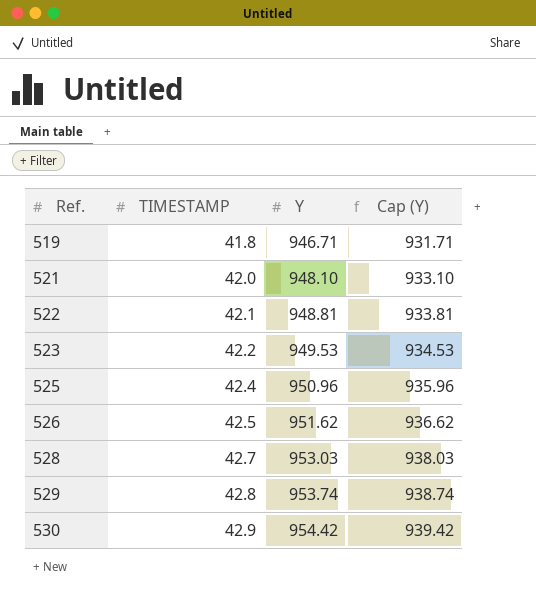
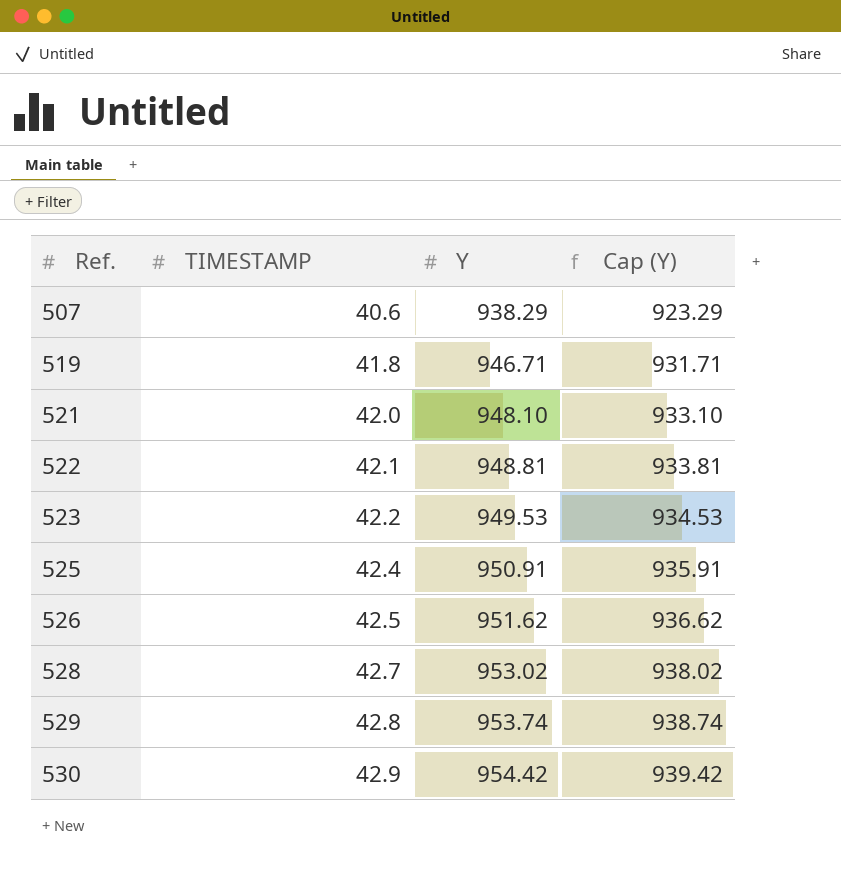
row 507: none -> 40.6 | 938.29 | 923.29
525 | Y: 950.96 -> 950.91
525 | Cap (Y): 935.96 -> 935.91
528 | Y: 953.03 -> 953.02
528 | Cap (Y): 938.03 -> 938.02

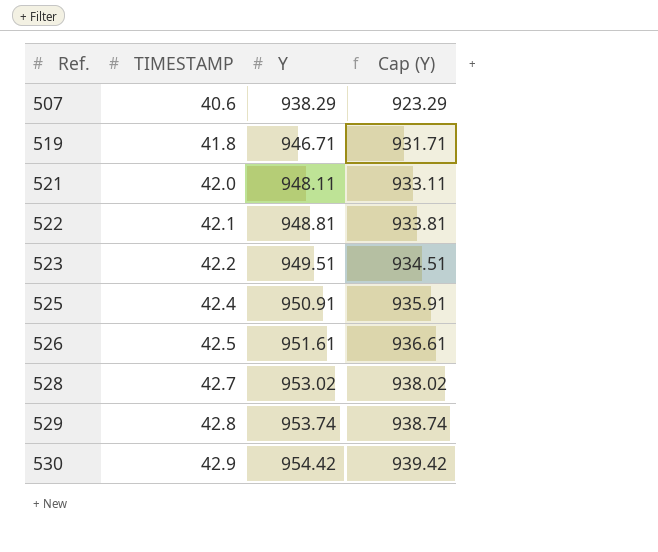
521 | Y: 948.10 -> 948.11
521 | Cap (Y): 933.10 -> 933.11
523 | Y: 949.53 -> 949.51
523 | Cap (Y): 934.53 -> 934.51
526 | Y: 951.62 -> 951.61
526 | Cap (Y): 936.62 -> 936.61

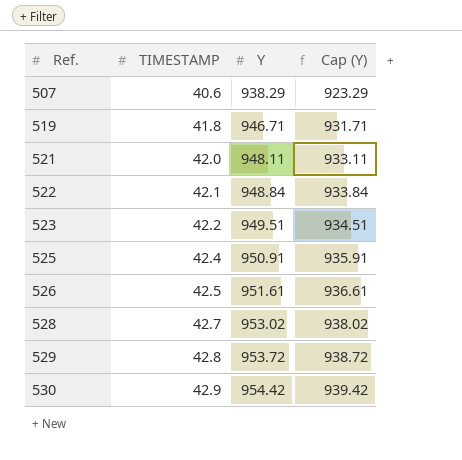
522 | Y: 948.81 -> 948.84
522 | Cap (Y): 933.81 -> 933.84
529 | Y: 953.74 -> 953.72
529 | Cap (Y): 938.74 -> 938.72

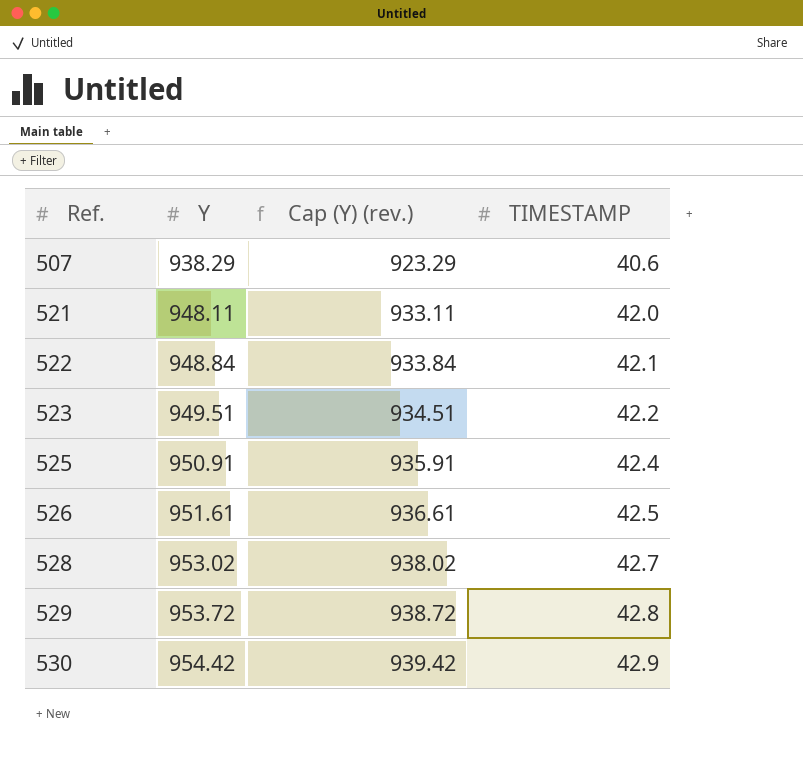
column name: Cap (Y) -> Cap (Y) (rev.)
column TIMESTAMP | position: 2 -> 4
row 519: 41.8 | 946.71 | 931.71 -> none

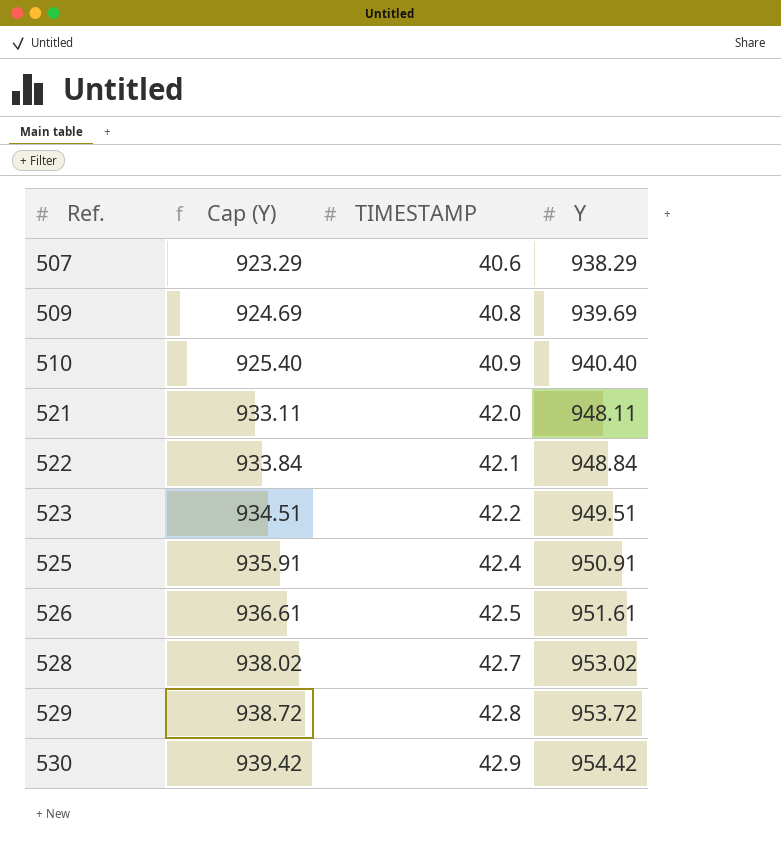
column name: Cap (Y) (rev.) -> Cap (Y)
column Y | position: 2 -> 4
row 509: none -> 924.69 | 40.8 | 939.69
row 510: none -> 925.40 | 40.9 | 940.40

